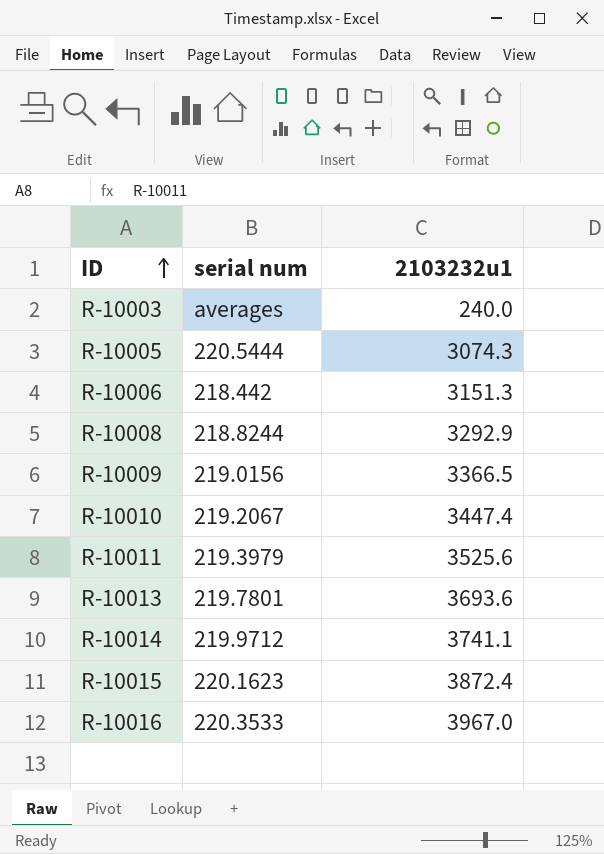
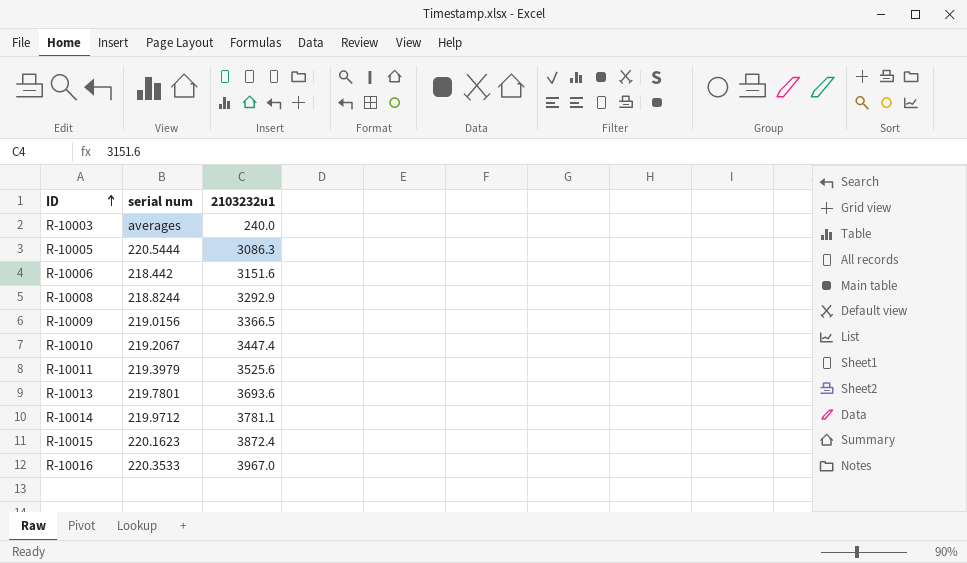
R-10005 | 2103232u1: 3074.3 -> 3086.3
R-10006 | 2103232u1: 3151.3 -> 3151.6
R-10014 | 2103232u1: 3741.1 -> 3781.1

